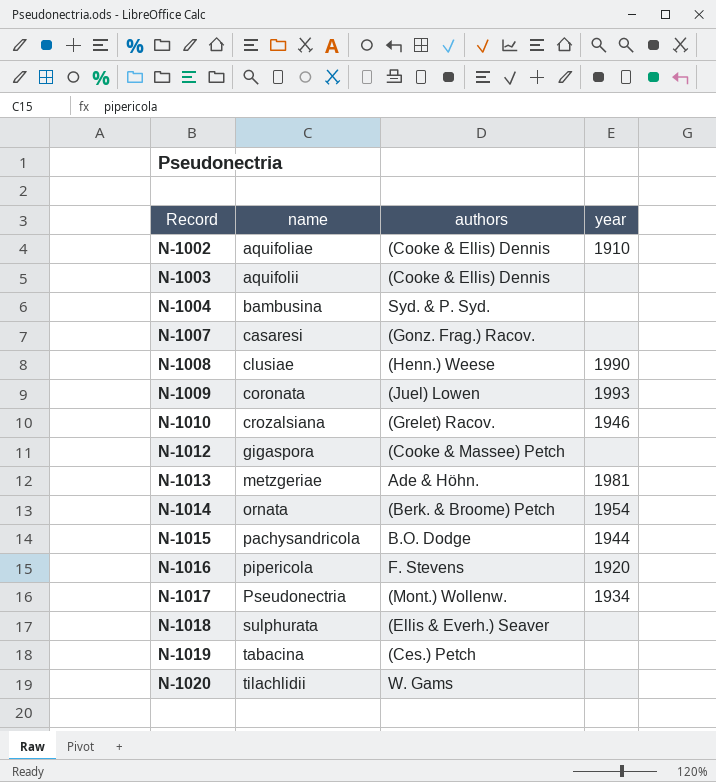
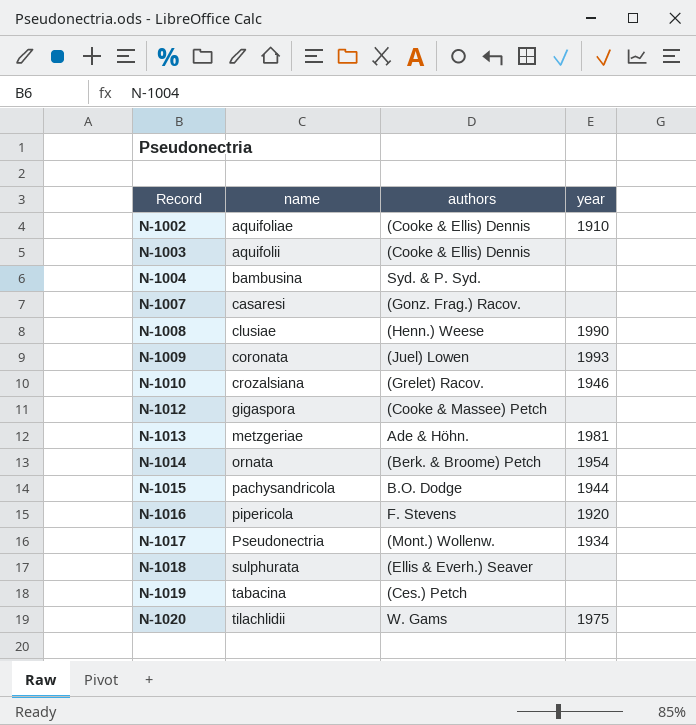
N-1020 | year: none -> 1975

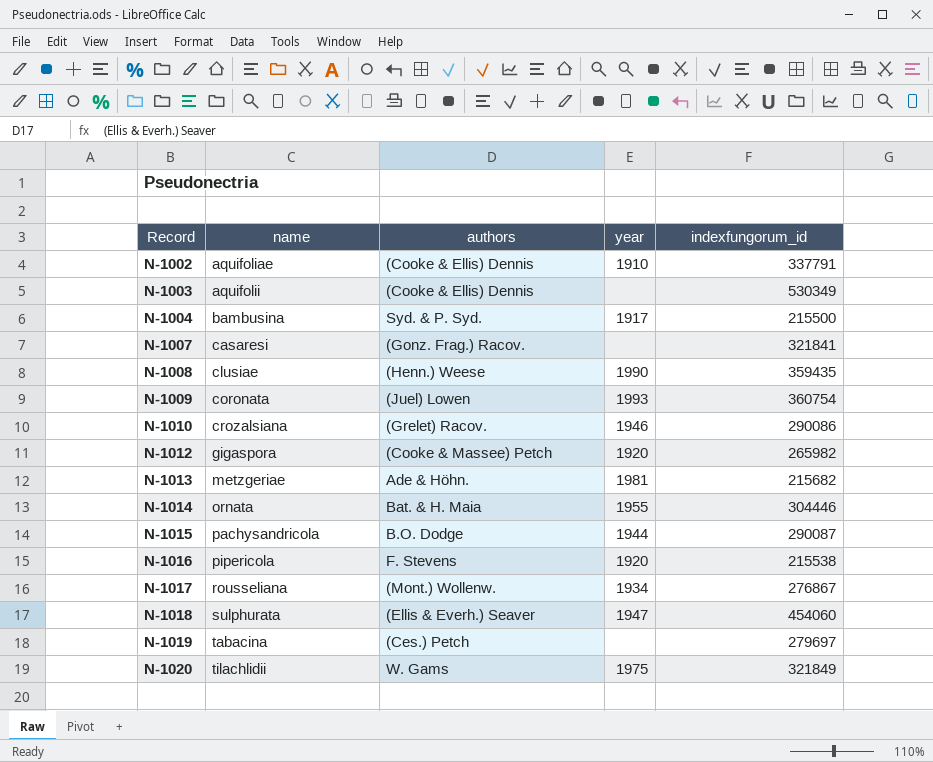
column indexfungorum_id | position: none -> 5
N-1004 | year: none -> 1917
N-1012 | year: none -> 1920
N-1014 | authors: (Berk. & Broome) Petch -> Bat. & H. Maia
N-1014 | year: 1954 -> 1955
N-1017 | name: Pseudonectria -> rousseliana
N-1018 | year: none -> 1947

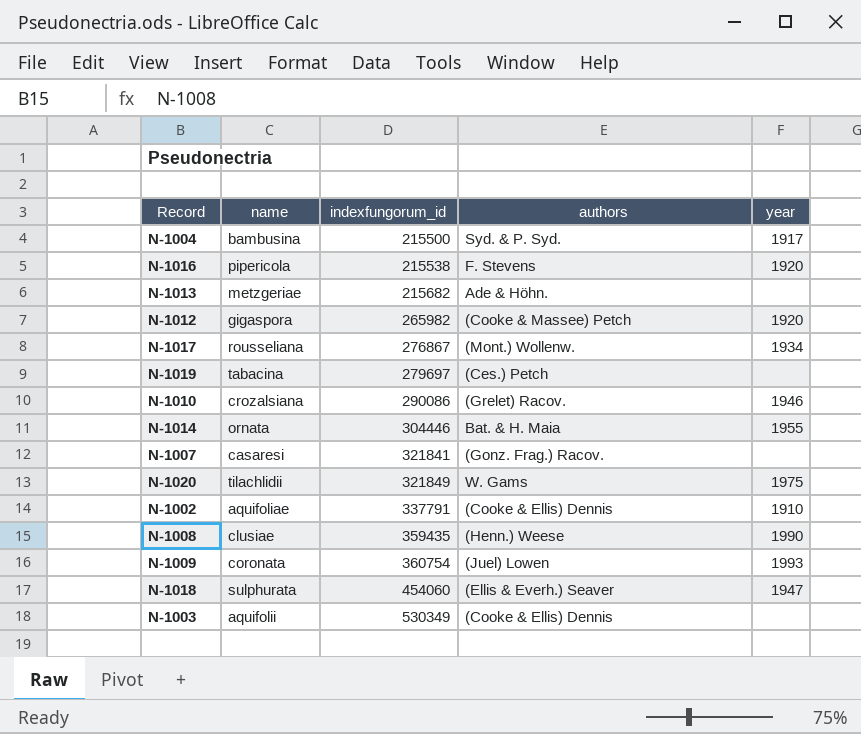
row order: Record ascending -> indexfungorum_id ascending
column indexfungorum_id | position: 5 -> 3
row N-1015: pachysandricola | B.O. Dodge | 1944 | 290087 -> none
N-1013 | year: 1981 -> none

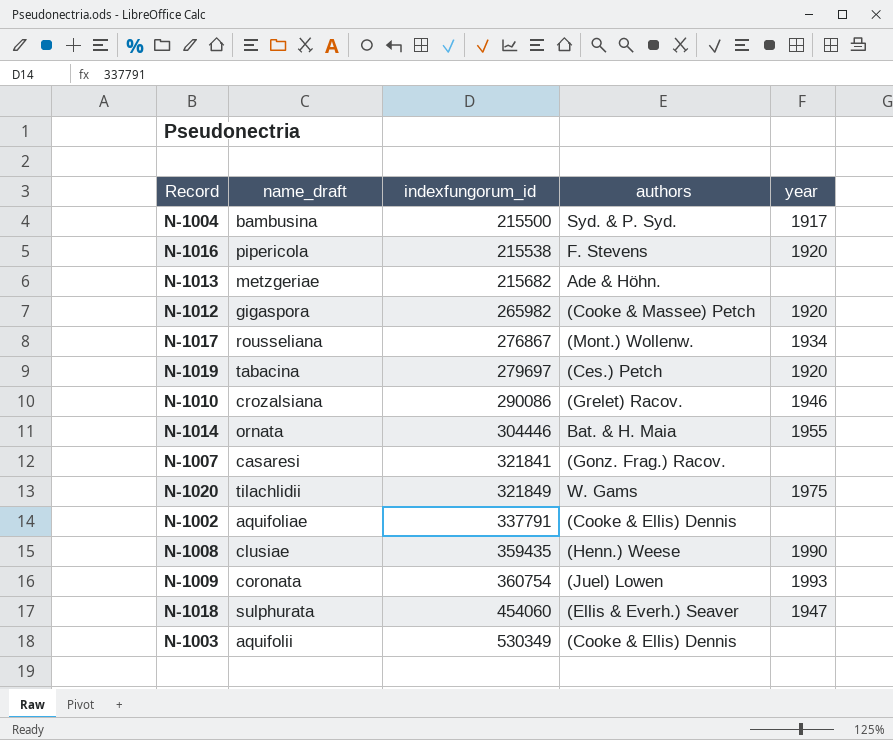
column name: name -> name_draft
N-1019 | year: none -> 1920
N-1002 | year: 1910 -> none

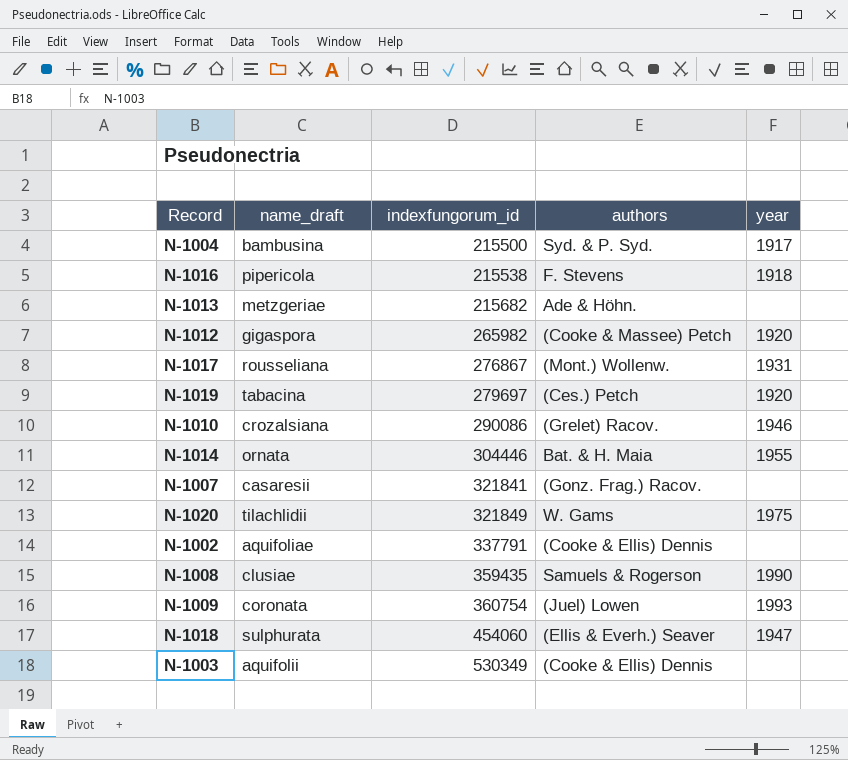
N-1016 | year: 1920 -> 1918
N-1017 | year: 1934 -> 1931
N-1007 | name_draft: casaresi -> casaresii
N-1008 | authors: (Henn.) Weese -> Samuels & Rogerson

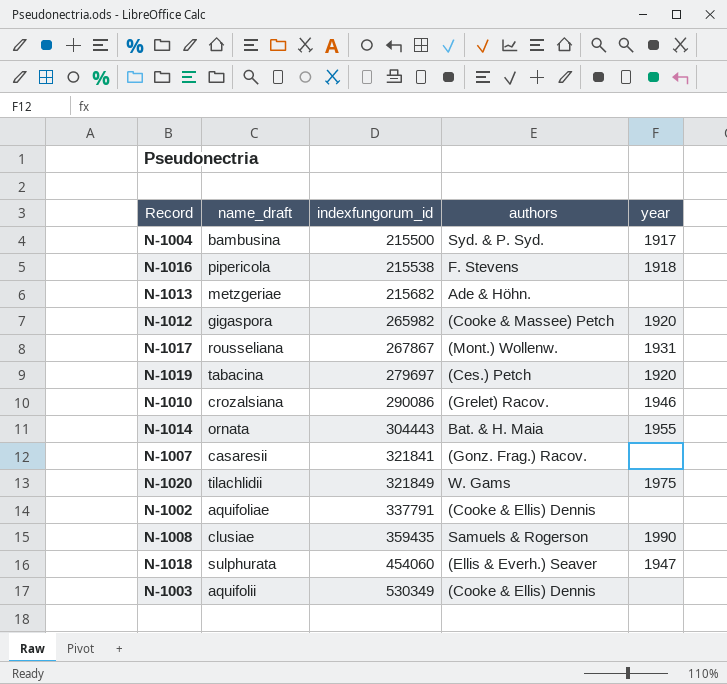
row N-1009: coronata | 360754 | (Juel) Lowen | 1993 -> none
N-1017 | indexfungorum_id: 276867 -> 267867
N-1014 | indexfungorum_id: 304446 -> 304443

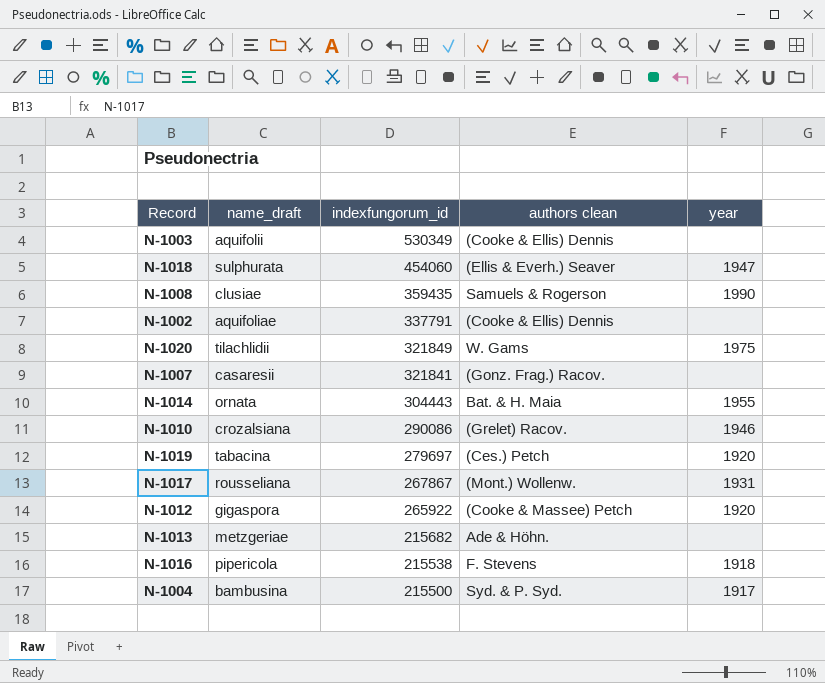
row order: indexfungorum_id ascending -> indexfungorum_id descending
column name: authors -> authors clean
N-1012 | indexfungorum_id: 265982 -> 265922

